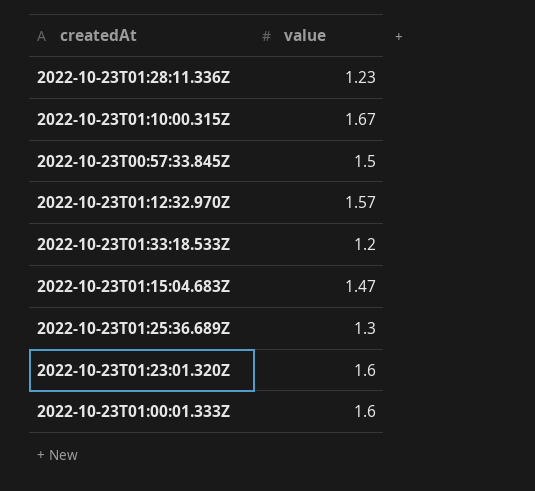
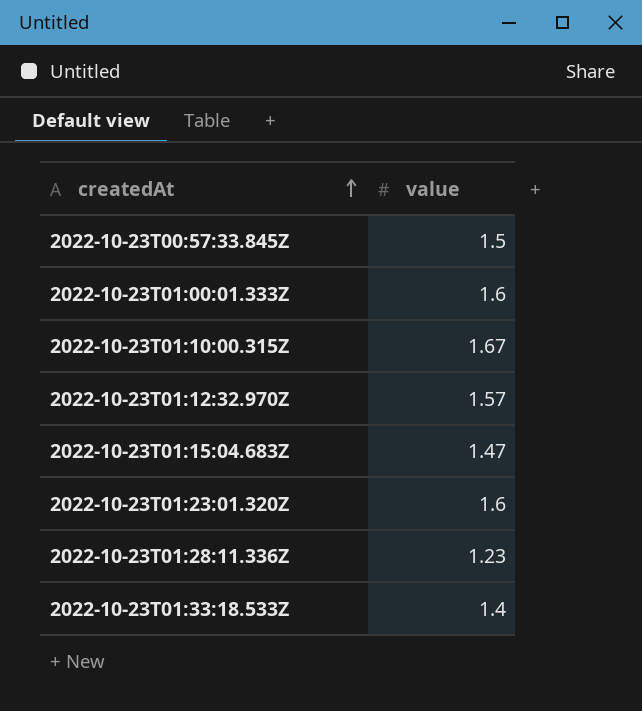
row order: none -> createdAt ascending
row 2022-10-23T01:25:36.689Z: 1.3 -> none
2022-10-23T01:33:18.533Z | value: 1.2 -> 1.4

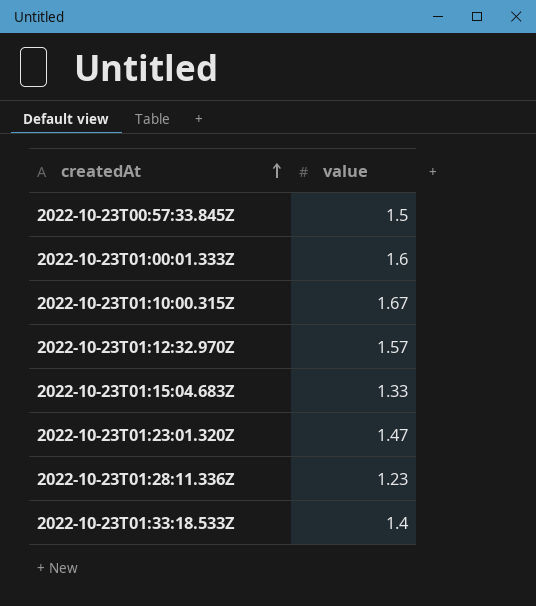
2022-10-23T01:15:04.683Z | value: 1.47 -> 1.33
2022-10-23T01:23:01.320Z | value: 1.6 -> 1.47

